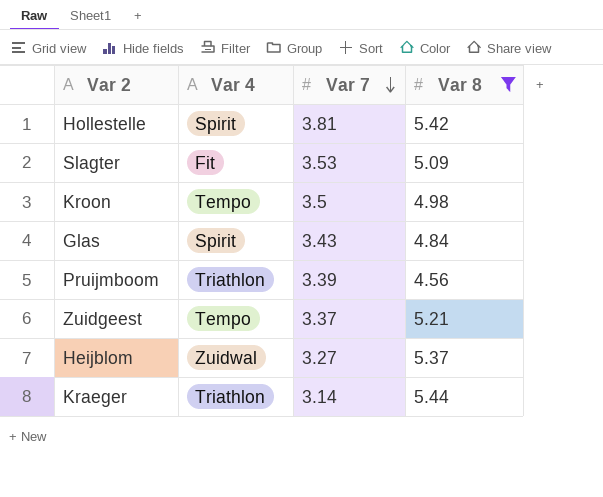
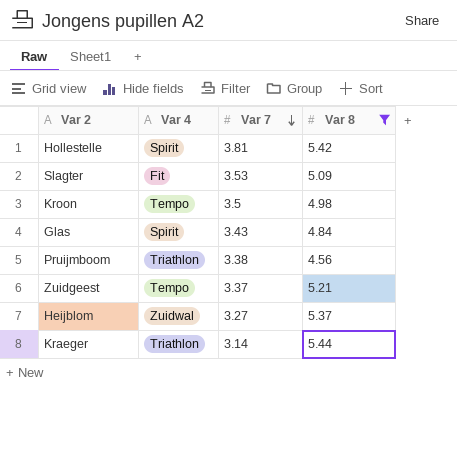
Pruijmboom | Var 7: 3.39 -> 3.38

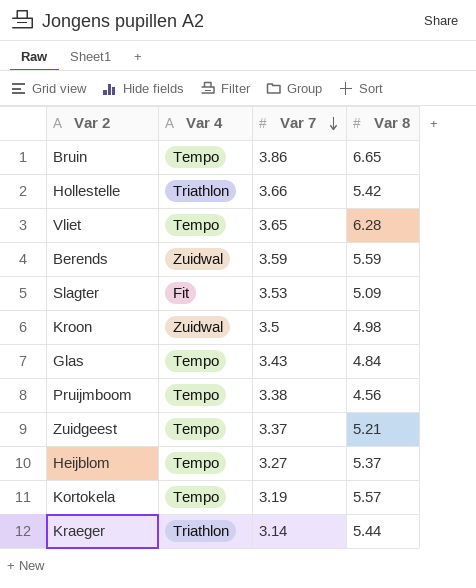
filter: Var 8 <= 5.44 -> none
Hollestelle | Var 4: Spirit -> Triathlon
Hollestelle | Var 7: 3.81 -> 3.66
Kroon | Var 4: Tempo -> Zuidwal
Glas | Var 4: Spirit -> Tempo
Pruijmboom | Var 4: Triathlon -> Tempo
Heijblom | Var 4: Zuidwal -> Tempo

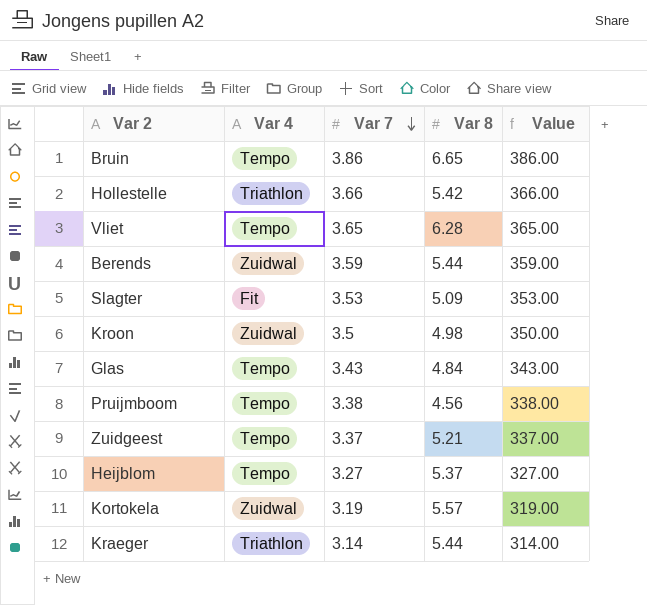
column Value | formula: none -> [Var 7] * 100
Berends | Var 8: 5.59 -> 5.44
Kortokela | Var 4: Tempo -> Zuidwal

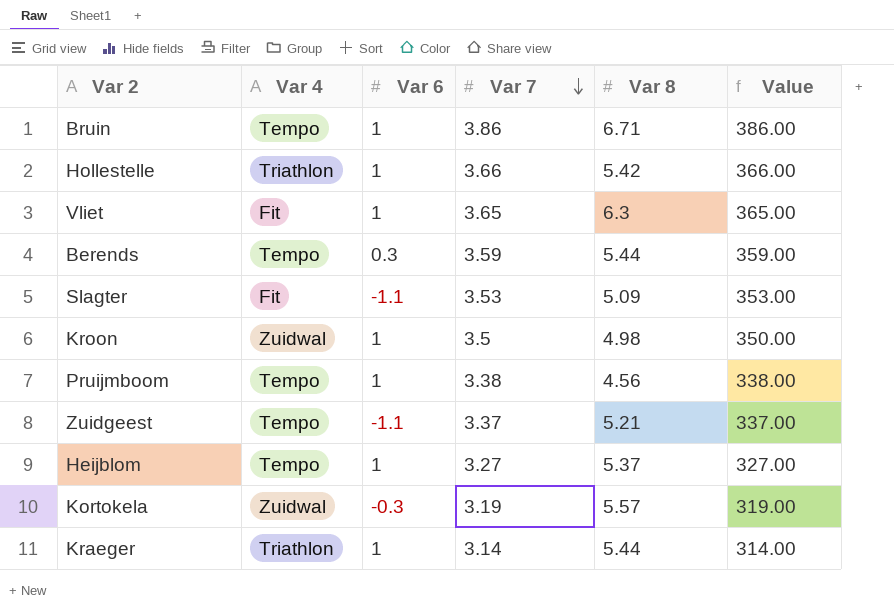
column Var 6 | position: none -> 3
row Glas: Tempo | 3.43 | 4.84 | 343.00 -> none
Bruin | Var 8: 6.65 -> 6.71
Vliet | Var 4: Tempo -> Fit
Vliet | Var 8: 6.28 -> 6.3
Berends | Var 4: Zuidwal -> Tempo

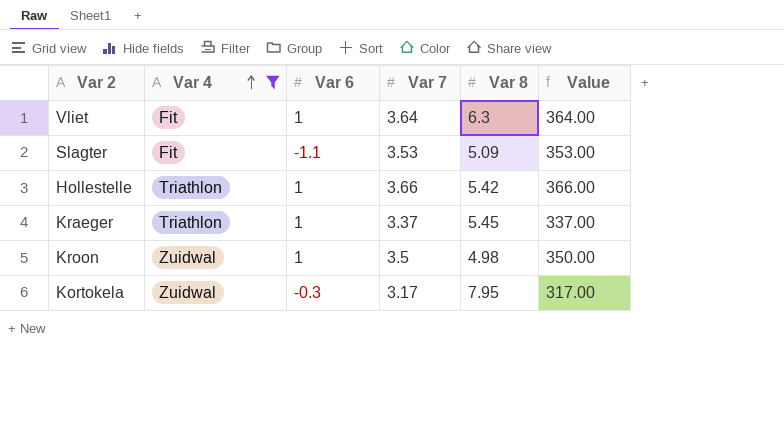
filter: none -> Var 4 != Tempo
row order: Var 7 descending -> Var 4 ascending
Vliet | Var 7: 3.65 -> 3.64
Vliet | Value: 365.00 -> 364.00
Kraeger | Var 7: 3.14 -> 3.37
Kraeger | Var 8: 5.44 -> 5.45
Kraeger | Value: 314.00 -> 337.00
Kortokela | Var 7: 3.19 -> 3.17
Kortokela | Var 8: 5.57 -> 7.95
Kortokela | Value: 319.00 -> 317.00

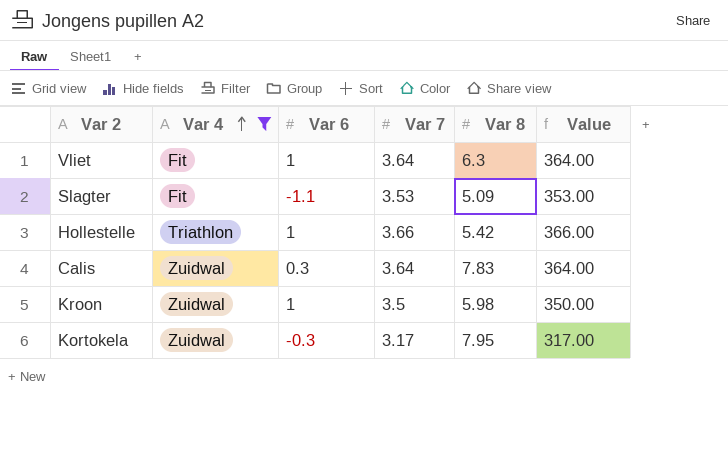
row Kraeger: Triathlon | 1 | 3.37 | 5.45 | 337.00 -> none
row Calis: none -> Zuidwal | 0.3 | 3.64 | 7.83 | 364.00
Kroon | Var 8: 4.98 -> 5.98

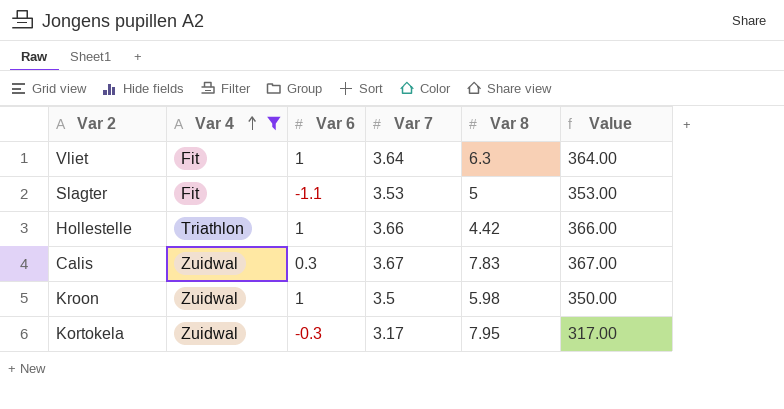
Slagter | Var 8: 5.09 -> 5
Hollestelle | Var 8: 5.42 -> 4.42
Calis | Var 7: 3.64 -> 3.67
Calis | Value: 364.00 -> 367.00

